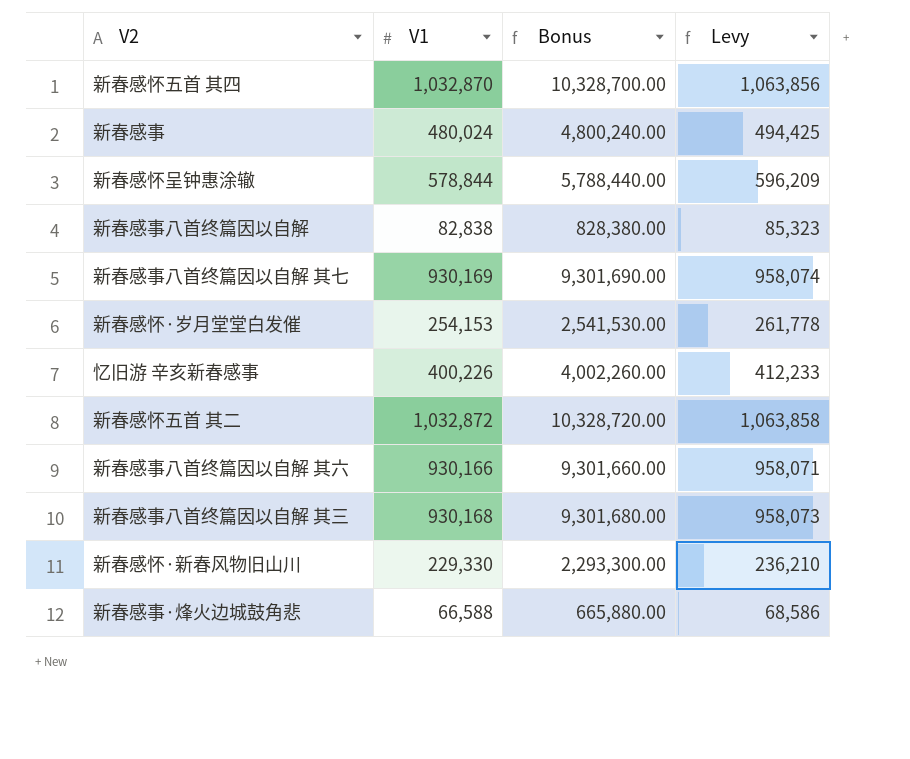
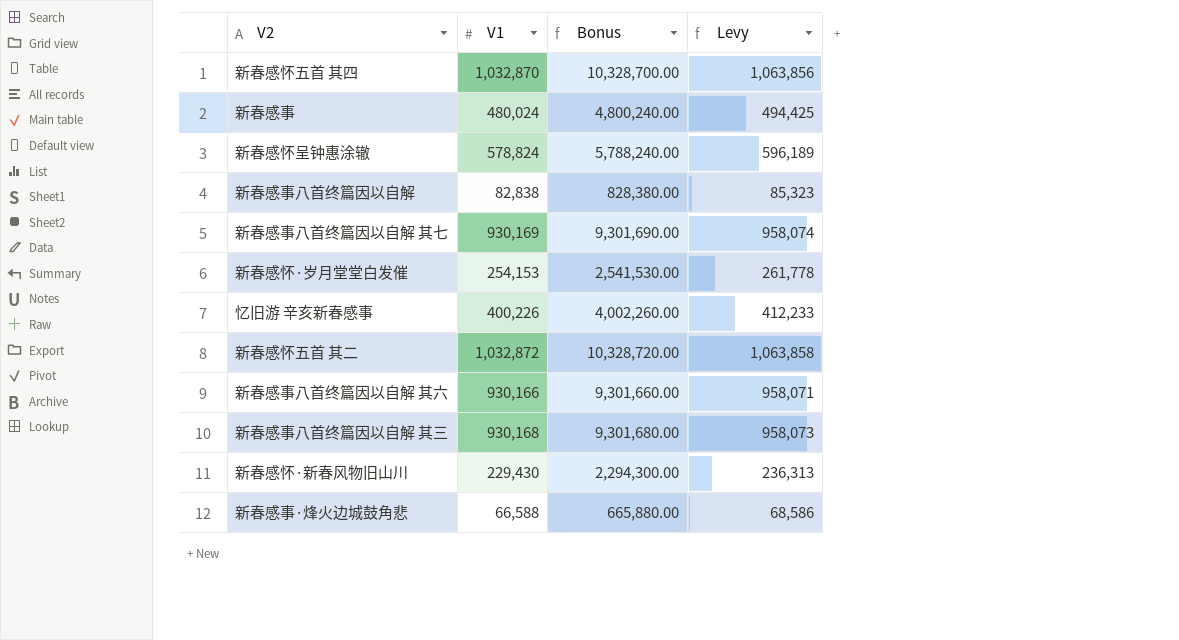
新春感怀呈钟惠涂辙 | V1: 578,844 -> 578,824
新春感怀呈钟惠涂辙 | Bonus: 5,788,440.00 -> 5,788,240.00
新春感怀呈钟惠涂辙 | Levy: 596,209 -> 596,189
新春感怀·新春风物旧山川 | V1: 229,330 -> 229,430
新春感怀·新春风物旧山川 | Bonus: 2,293,300.00 -> 2,294,300.00
新春感怀·新春风物旧山川 | Levy: 236,210 -> 236,313

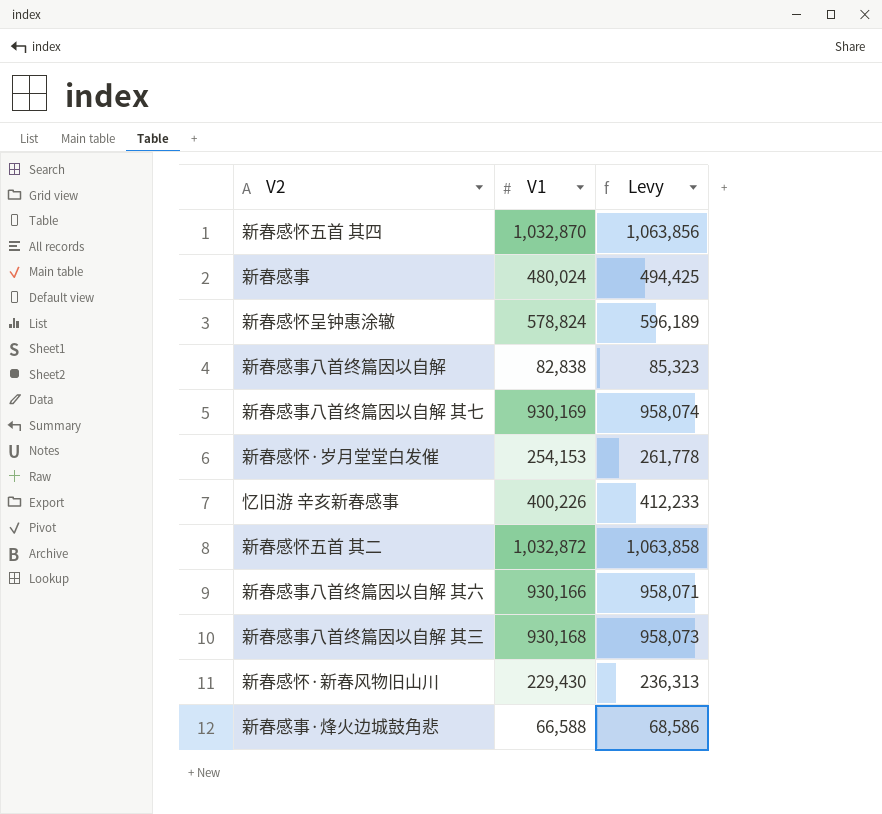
column Bonus | formula: [V1] * 10 -> none

